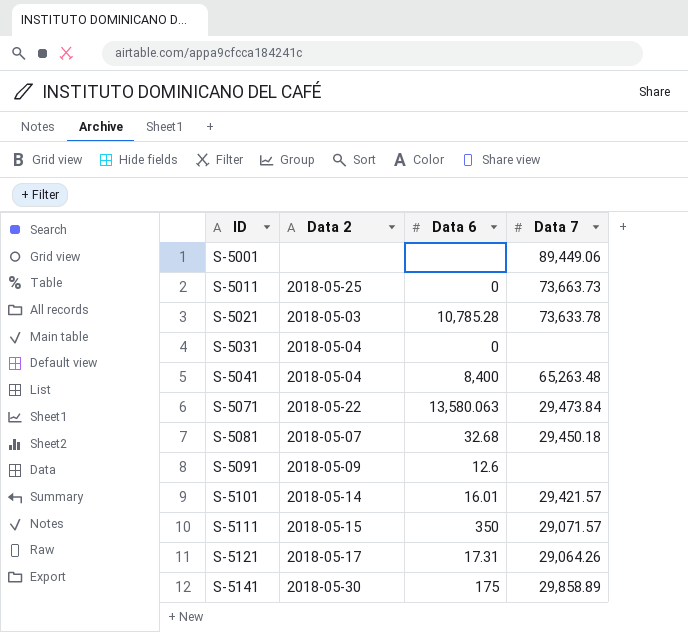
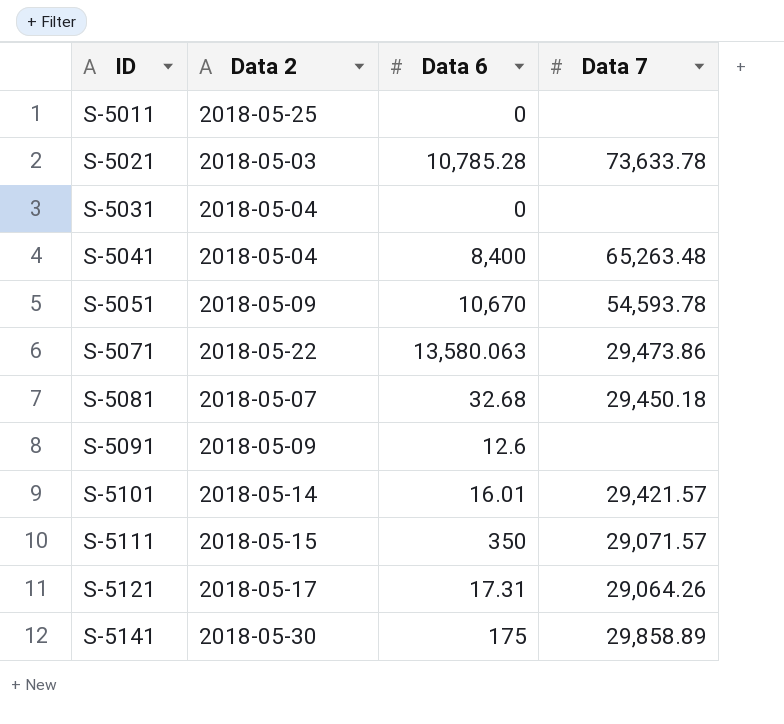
row S-5001: none | none | 89,449.06 -> none
S-5011 | Data 7: 73,663.73 -> none
row S-5051: none -> 2018-05-09 | 10,670 | 54,593.78
S-5071 | Data 7: 29,473.84 -> 29,473.86

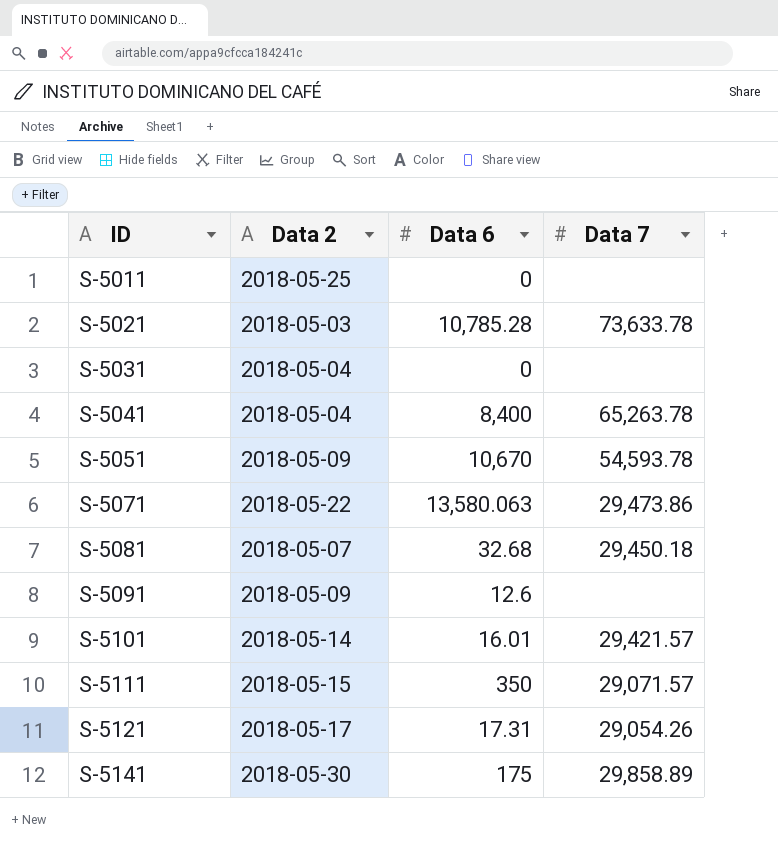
S-5041 | Data 7: 65,263.48 -> 65,263.78
S-5121 | Data 7: 29,064.26 -> 29,054.26

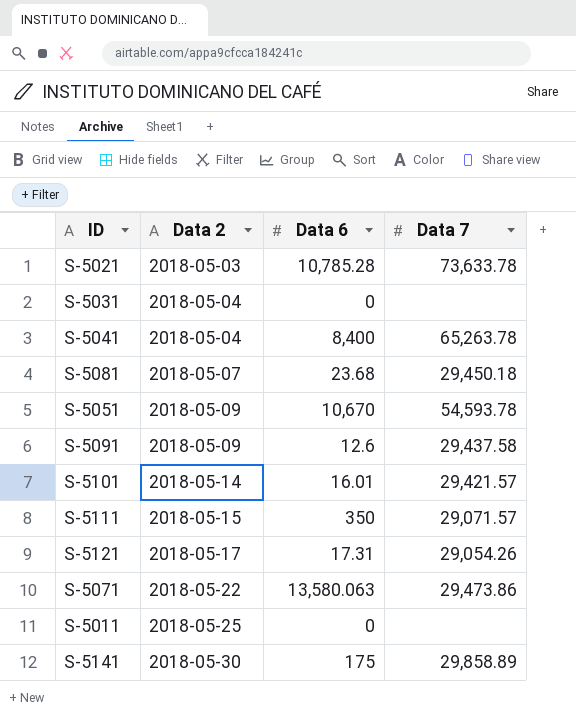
row order: ID ascending -> Data 2 ascending
S-5081 | Data 6: 32.68 -> 23.68
S-5091 | Data 7: none -> 29,437.58

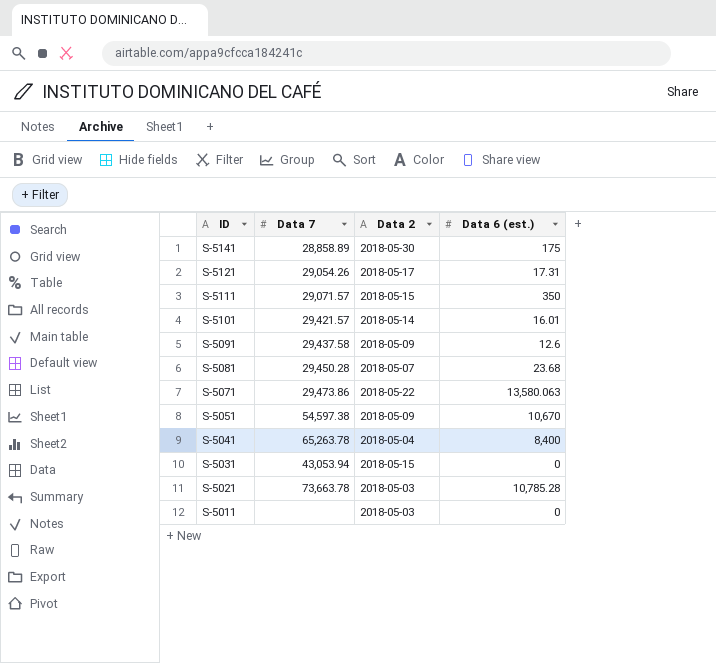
row order: Data 2 ascending -> ID descending
column Data 7 | position: 4 -> 2
column name: Data 6 -> Data 6 (est.)
S-5141 | Data 7: 29,858.89 -> 28,858.89
S-5081 | Data 7: 29,450.18 -> 29,450.28
S-5051 | Data 7: 54,593.78 -> 54,597.38
S-5031 | Data 7: none -> 43,053.94
S-5031 | Data 2: 2018-05-04 -> 2018-05-15
S-5021 | Data 7: 73,633.78 -> 73,663.78
S-5011 | Data 2: 2018-05-25 -> 2018-05-03

